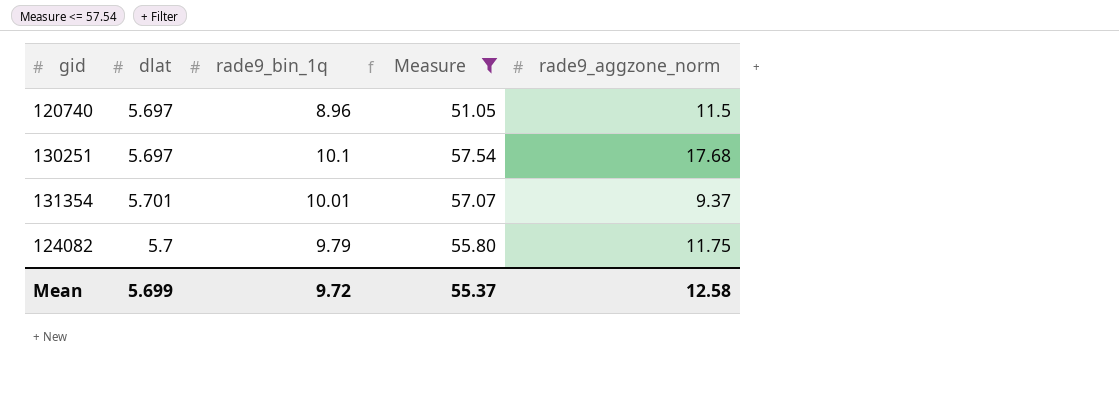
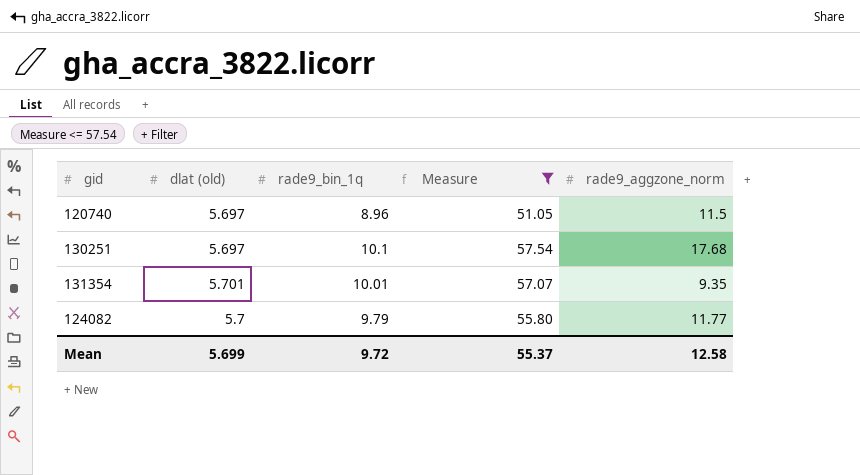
column name: dlat -> dlat (old)
131354 | rade9_aggzone_norm: 9.37 -> 9.35
124082 | rade9_aggzone_norm: 11.75 -> 11.77

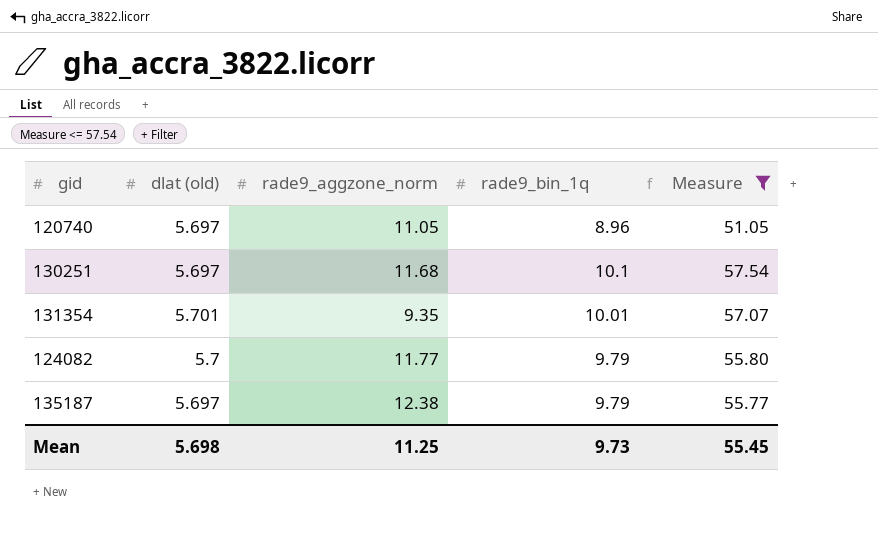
column rade9_aggzone_norm | position: 5 -> 3
120740 | rade9_aggzone_norm: 11.5 -> 11.05
130251 | rade9_aggzone_norm: 17.68 -> 11.68
row 135187: none -> 5.697 | 12.38 | 9.79 | 55.77
Mean | dlat (old): 5.699 -> 5.698
Mean | rade9_aggzone_norm: 12.58 -> 11.25
Mean | rade9_bin_1q: 9.72 -> 9.73
Mean | Measure: 55.37 -> 55.45

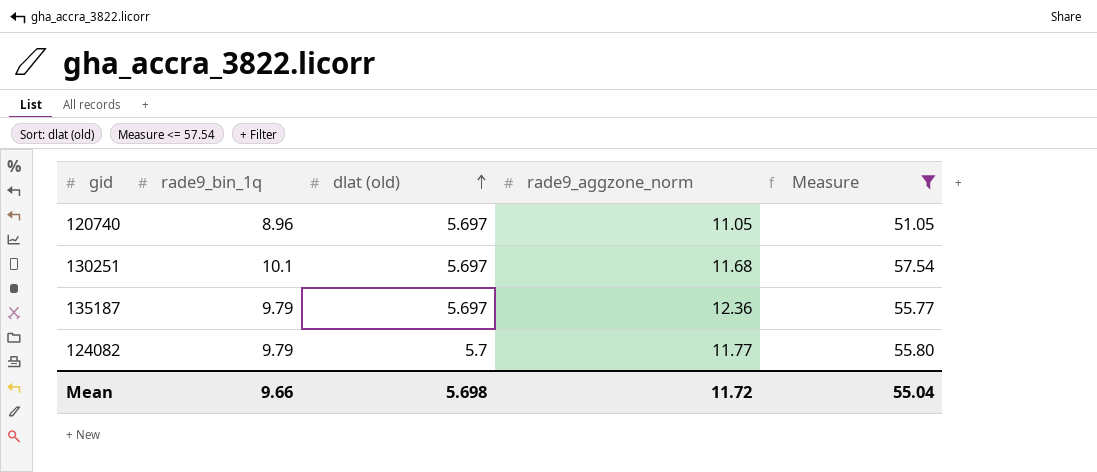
row order: none -> dlat (old) ascending
column rade9_bin_1q | position: 4 -> 2
row 131354: 5.701 | 9.35 | 10.01 | 57.07 -> none
135187 | rade9_aggzone_norm: 12.38 -> 12.36
Mean | rade9_bin_1q: 9.73 -> 9.66
Mean | rade9_aggzone_norm: 11.25 -> 11.72
Mean | Measure: 55.45 -> 55.04

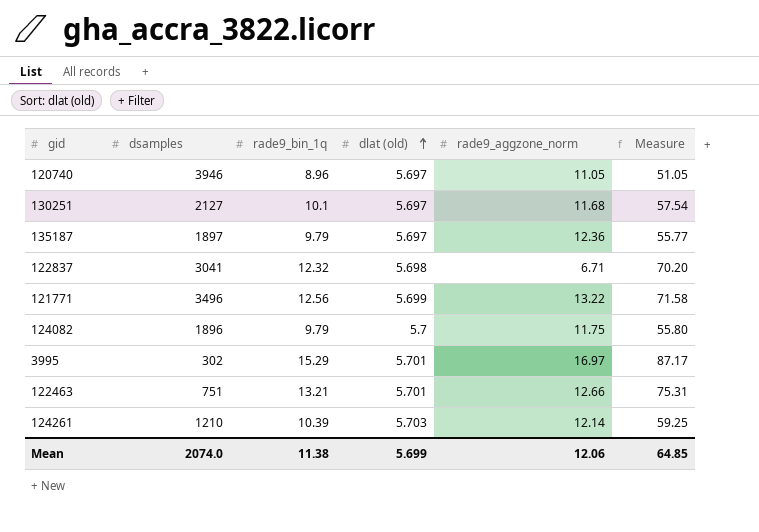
filter: Measure <= 57.54 -> none
column dsamples | position: none -> 2
124082 | rade9_aggzone_norm: 11.77 -> 11.75
Mean | rade9_bin_1q: 9.66 -> 11.38
Mean | dlat (old): 5.698 -> 5.699
Mean | rade9_aggzone_norm: 11.72 -> 12.06
Mean | Measure: 55.04 -> 64.85

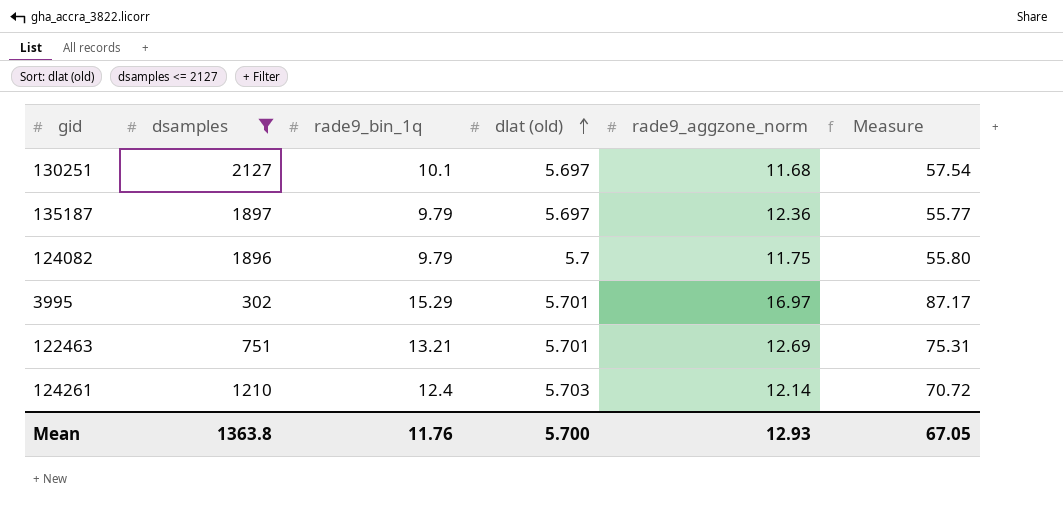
filter: none -> dsamples <= 2127
122463 | rade9_aggzone_norm: 12.66 -> 12.69
124261 | rade9_bin_1q: 10.39 -> 12.4
124261 | Measure: 59.25 -> 70.72
Mean | dsamples: 2074.0 -> 1363.8
Mean | rade9_bin_1q: 11.38 -> 11.76
Mean | dlat (old): 5.699 -> 5.700
Mean | rade9_aggzone_norm: 12.06 -> 12.93
Mean | Measure: 64.85 -> 67.05

